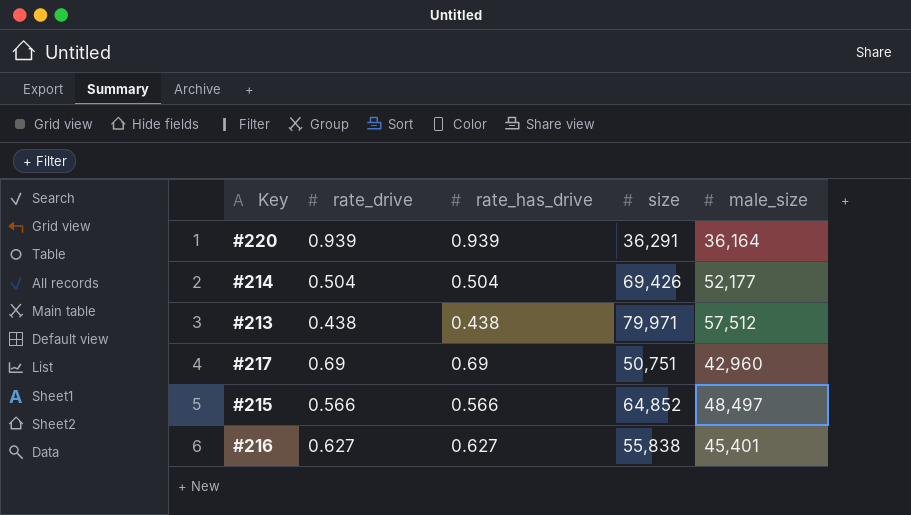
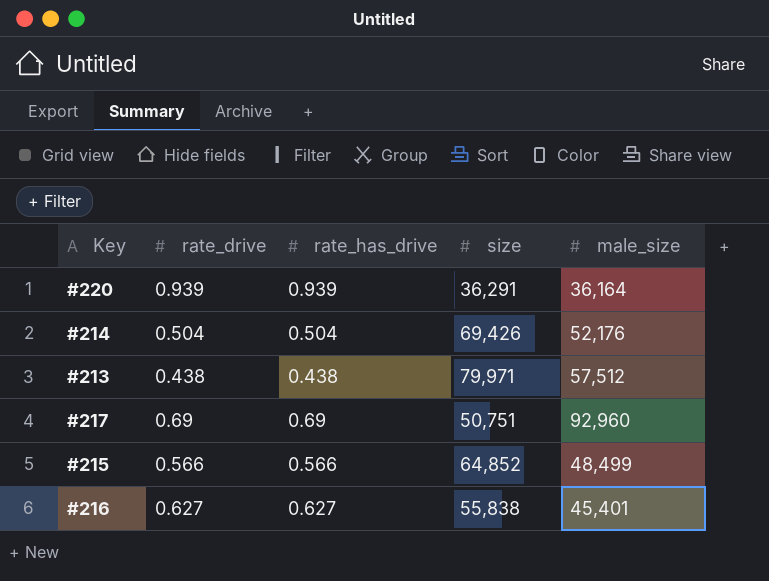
#214 | male_size: 52,177 -> 52,176
#217 | male_size: 42,960 -> 92,960
#215 | male_size: 48,497 -> 48,499

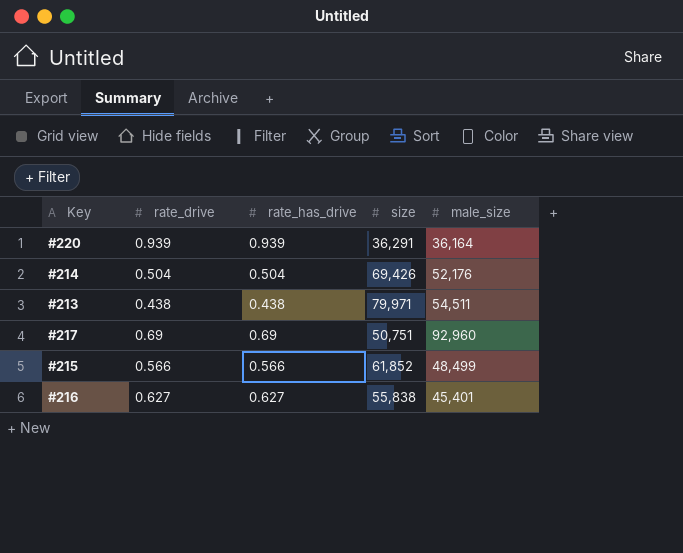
#213 | male_size: 57,512 -> 54,511
#215 | size: 64,852 -> 61,852

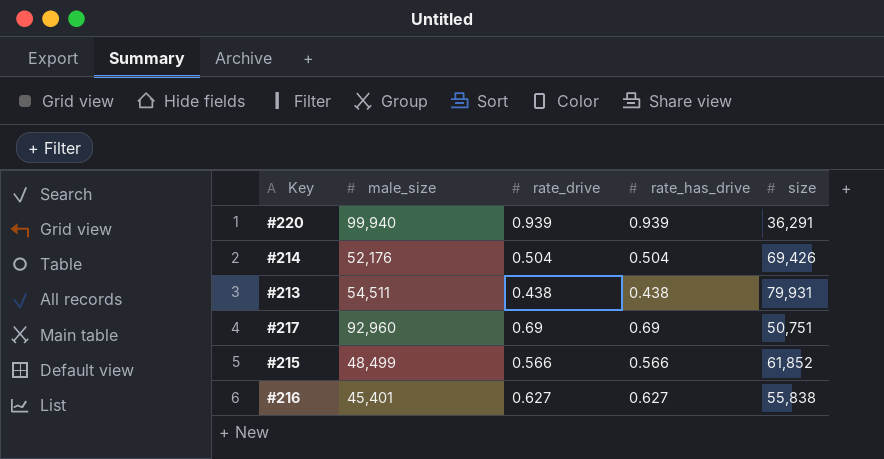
column male_size | position: 5 -> 2
#220 | male_size: 36,164 -> 99,940
#213 | size: 79,971 -> 79,931

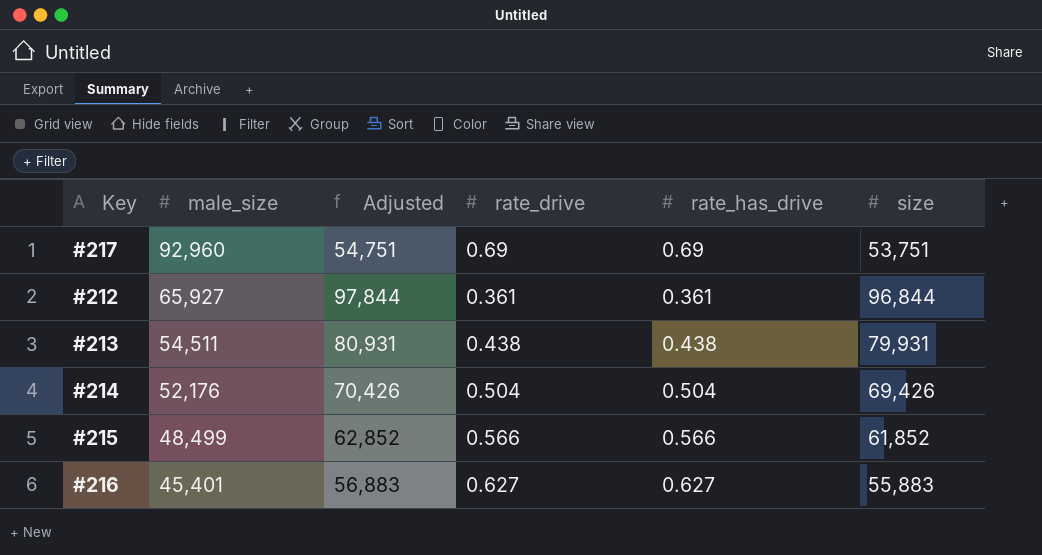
row order: none -> male_size descending
column Adjusted | formula: none -> [size] + 1000
row #220: 99,940 | 0.939 | 0.939 | 36,291 -> none
#217 | size: 50,751 -> 53,751
row #212: none -> 65,927 | 97,844 | 0.361 | 0.361 | 96,844
#216 | size: 55,838 -> 55,883

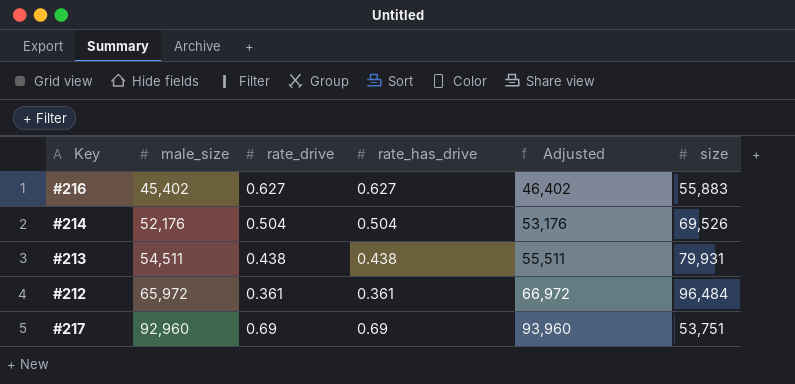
row order: male_size descending -> male_size ascending
column Adjusted | formula: [size] + 1000 -> [male_size] + 1000
column Adjusted | position: 3 -> 5
row #215: 48,499 | 62,852 | 0.566 | 0.566 | 61,852 -> none
#216 | male_size: 45,401 -> 45,402
#214 | size: 69,426 -> 69,526
#212 | male_size: 65,927 -> 65,972
#212 | size: 96,844 -> 96,484

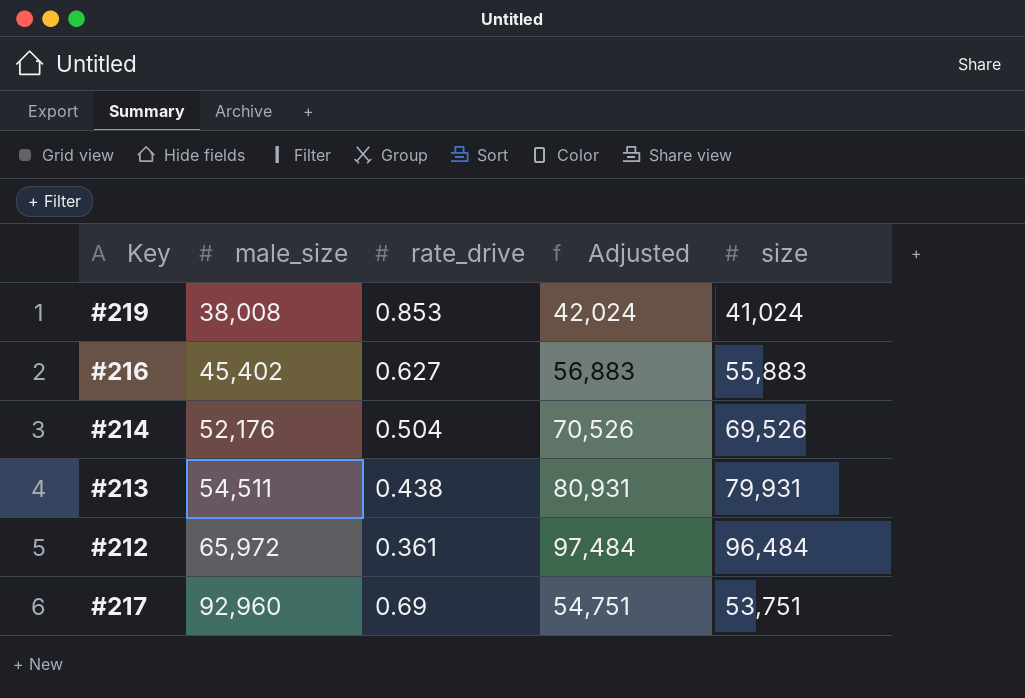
column rate_has_drive | position: 4 -> none
column Adjusted | formula: [male_size] + 1000 -> [size] + 1000
row #219: none -> 38,008 | 0.853 | 42,024 | 41,024

